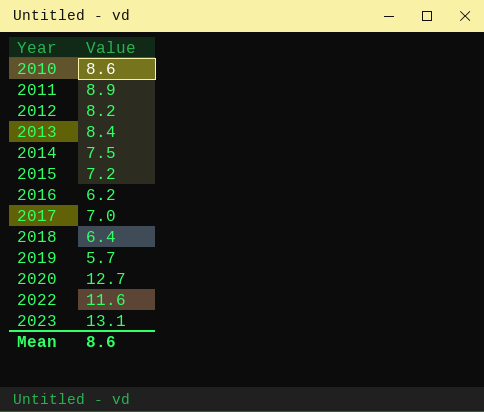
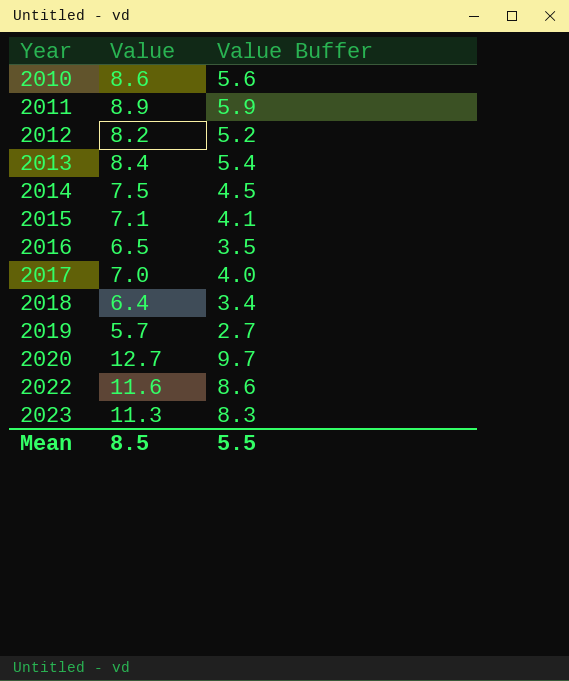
column Value Buffer | formula: none -> [Value] - 3
2015 | Value: 7.2 -> 7.1
2016 | Value: 6.2 -> 6.5
2023 | Value: 13.1 -> 11.3
Mean | Value: 8.6 -> 8.5

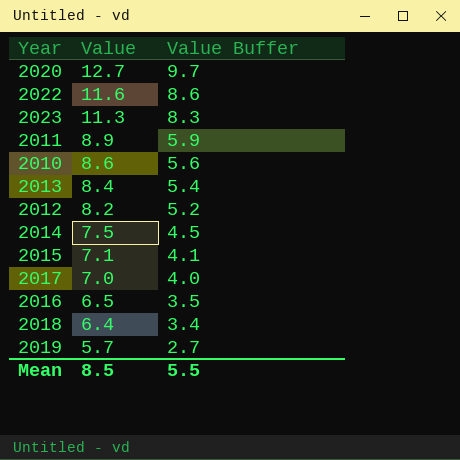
row order: Year ascending -> Value descending

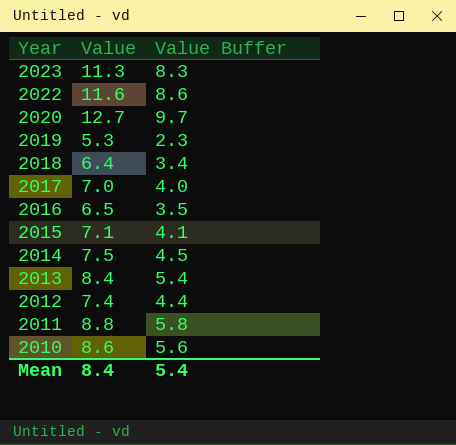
row order: Value descending -> Year descending
2019 | Value: 5.7 -> 5.3
2019 | Value Buffer: 2.7 -> 2.3
2012 | Value: 8.2 -> 7.4
2012 | Value Buffer: 5.2 -> 4.4
2011 | Value: 8.9 -> 8.8
2011 | Value Buffer: 5.9 -> 5.8
Mean | Value: 8.5 -> 8.4
Mean | Value Buffer: 5.5 -> 5.4

